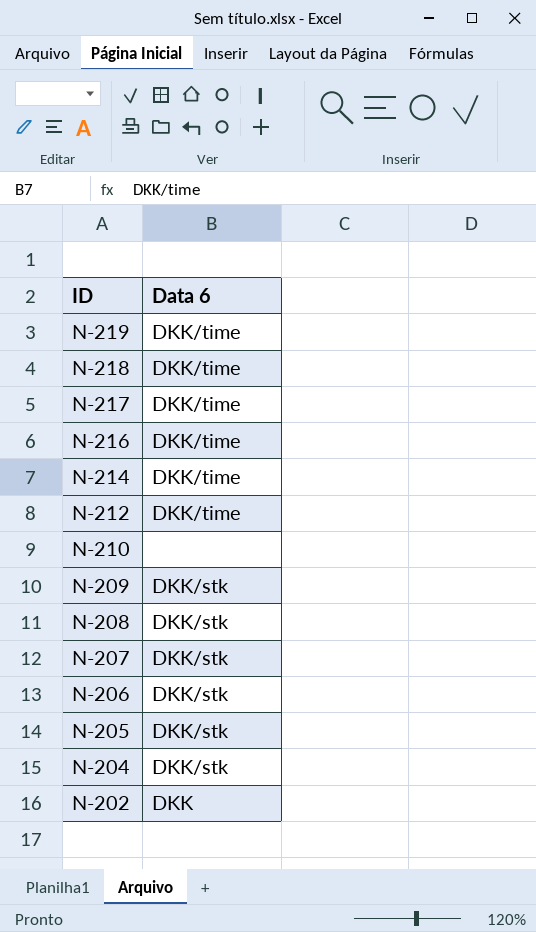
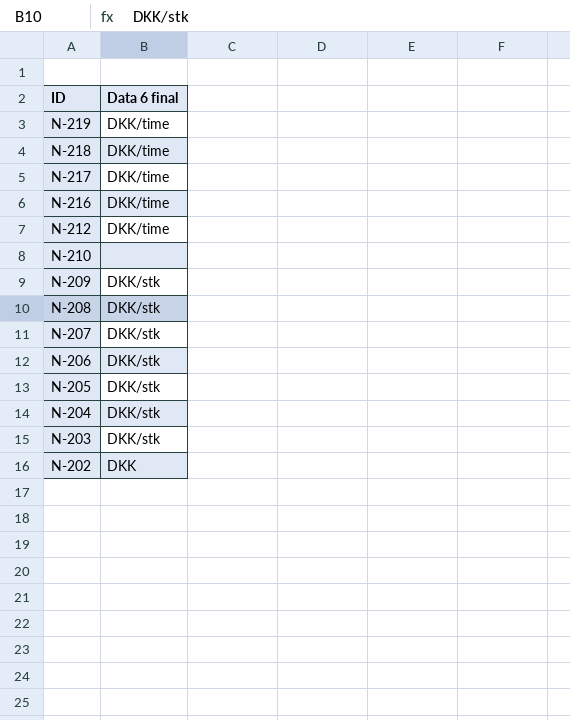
column name: Data 6 -> Data 6 final
row N-214: DKK/time -> none
row N-203: none -> DKK/stk

